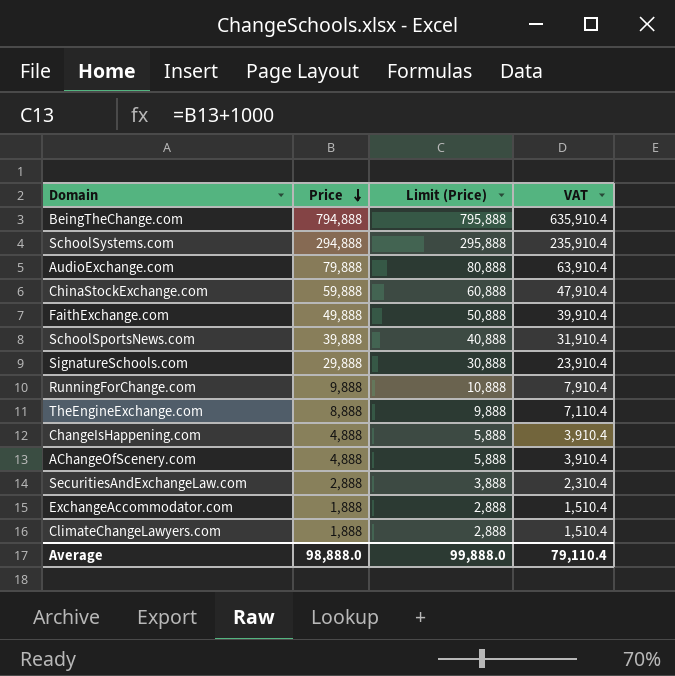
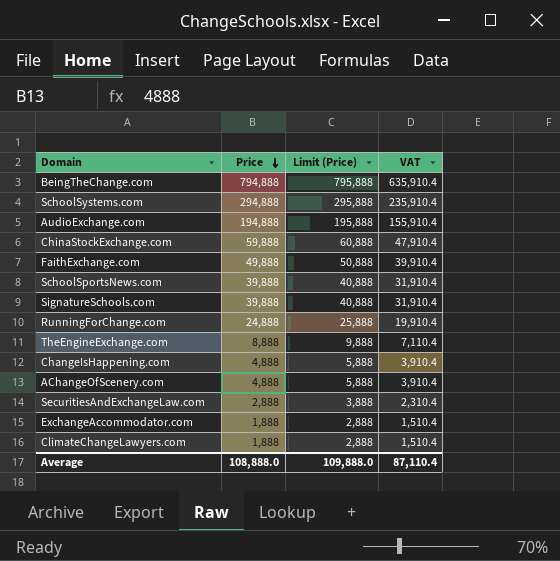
AudioExchange.com | Price: 79,888 -> 194,888
AudioExchange.com | Limit (Price): 80,888 -> 195,888
AudioExchange.com | VAT: 63,910.4 -> 155,910.4
SignatureSchools.com | Price: 29,888 -> 39,888
SignatureSchools.com | Limit (Price): 30,888 -> 40,888
SignatureSchools.com | VAT: 23,910.4 -> 31,910.4
RunningForChange.com | Price: 9,888 -> 24,888
RunningForChange.com | Limit (Price): 10,888 -> 25,888
RunningForChange.com | VAT: 7,910.4 -> 19,910.4
Average | Price: 98,888.0 -> 108,888.0
Average | Limit (Price): 99,888.0 -> 109,888.0
Average | VAT: 79,110.4 -> 87,110.4

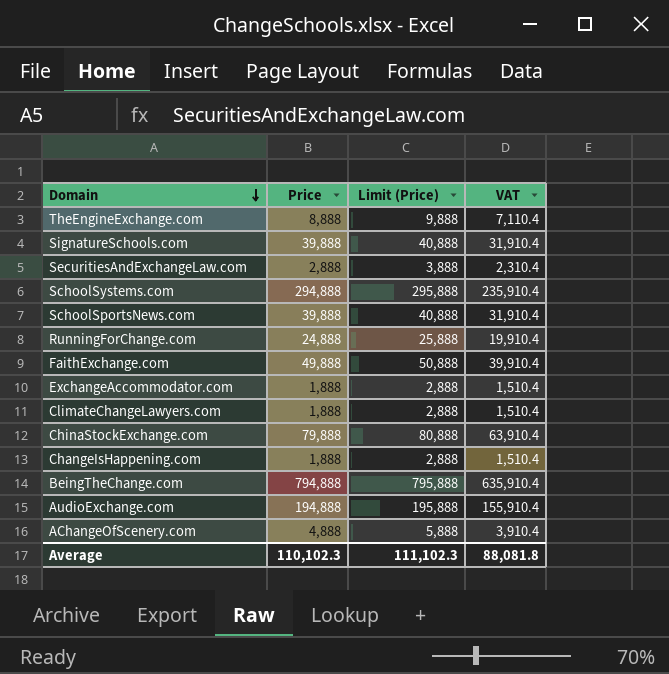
row order: Price descending -> Domain descending
ChinaStockExchange.com | Price: 59,888 -> 79,888
ChinaStockExchange.com | Limit (Price): 60,888 -> 80,888
ChinaStockExchange.com | VAT: 47,910.4 -> 63,910.4
ChangeIsHappening.com | Price: 4,888 -> 1,888
ChangeIsHappening.com | Limit (Price): 5,888 -> 2,888
ChangeIsHappening.com | VAT: 3,910.4 -> 1,510.4
Average | Price: 108,888.0 -> 110,102.3
Average | Limit (Price): 109,888.0 -> 111,102.3
Average | VAT: 87,110.4 -> 88,081.8

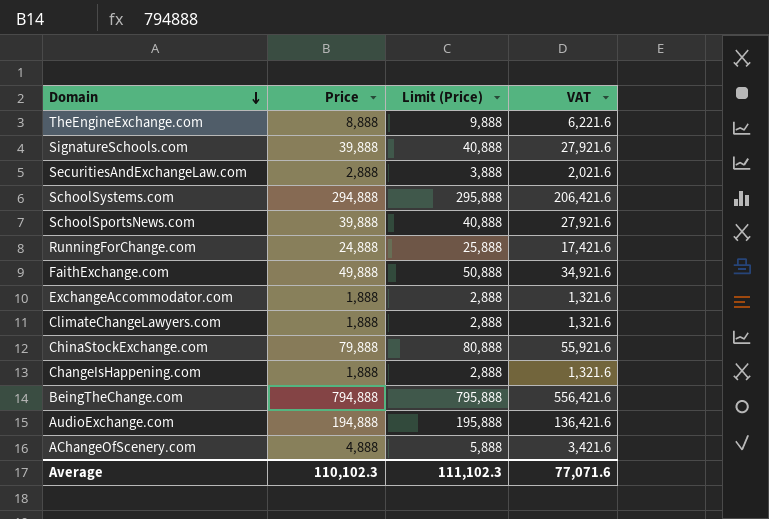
column VAT | formula: [Price] * 0.8 -> [Price] * 0.7
Average | VAT: 88,081.8 -> 77,071.6

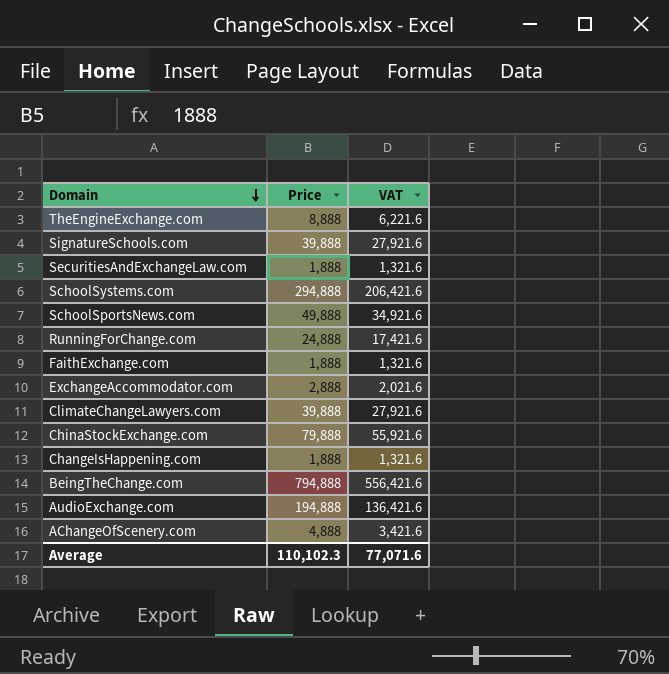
column Limit (Price) | formula: [Price] + 1000 -> none
SecuritiesAndExchangeLaw.com | Price: 2,888 -> 1,888
SecuritiesAndExchangeLaw.com | VAT: 2,021.6 -> 1,321.6
SchoolSportsNews.com | Price: 39,888 -> 49,888
SchoolSportsNews.com | VAT: 27,921.6 -> 34,921.6
FaithExchange.com | Price: 49,888 -> 1,888
FaithExchange.com | VAT: 34,921.6 -> 1,321.6
ExchangeAccommodator.com | Price: 1,888 -> 2,888
ExchangeAccommodator.com | VAT: 1,321.6 -> 2,021.6
ClimateChangeLawyers.com | Price: 1,888 -> 39,888
ClimateChangeLawyers.com | VAT: 1,321.6 -> 27,921.6

